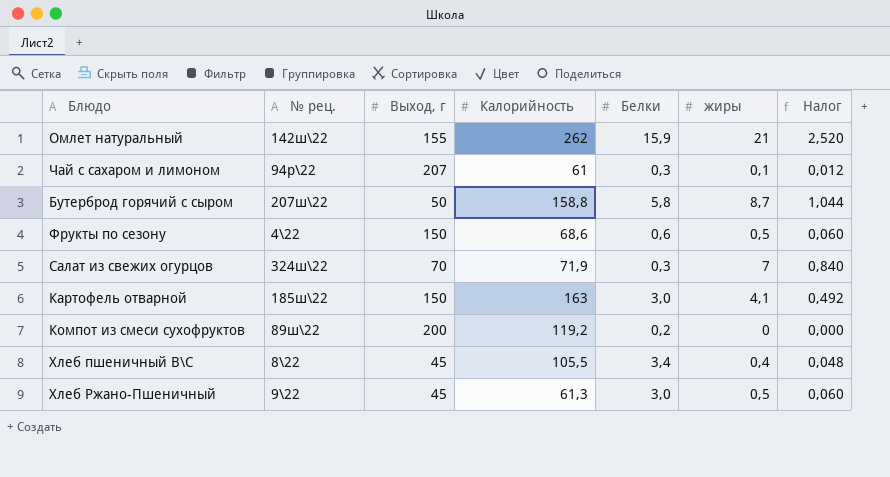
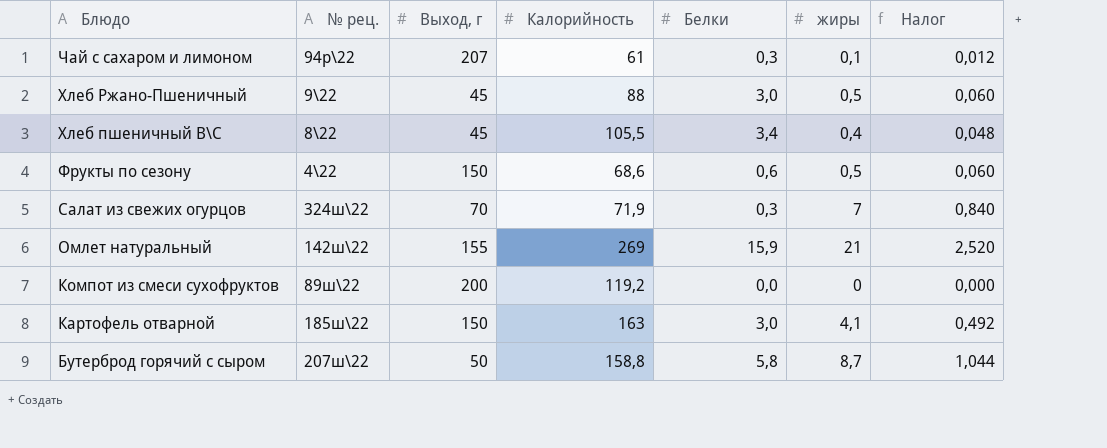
row order: none -> Блюдо descending
Хлеб Ржано-Пшеничный | Калорийность: 61,3 -> 88
Омлет натуральный | Калорийность: 262 -> 269
Компот из смеси сухофруктов | Белки: 0,2 -> 0,0

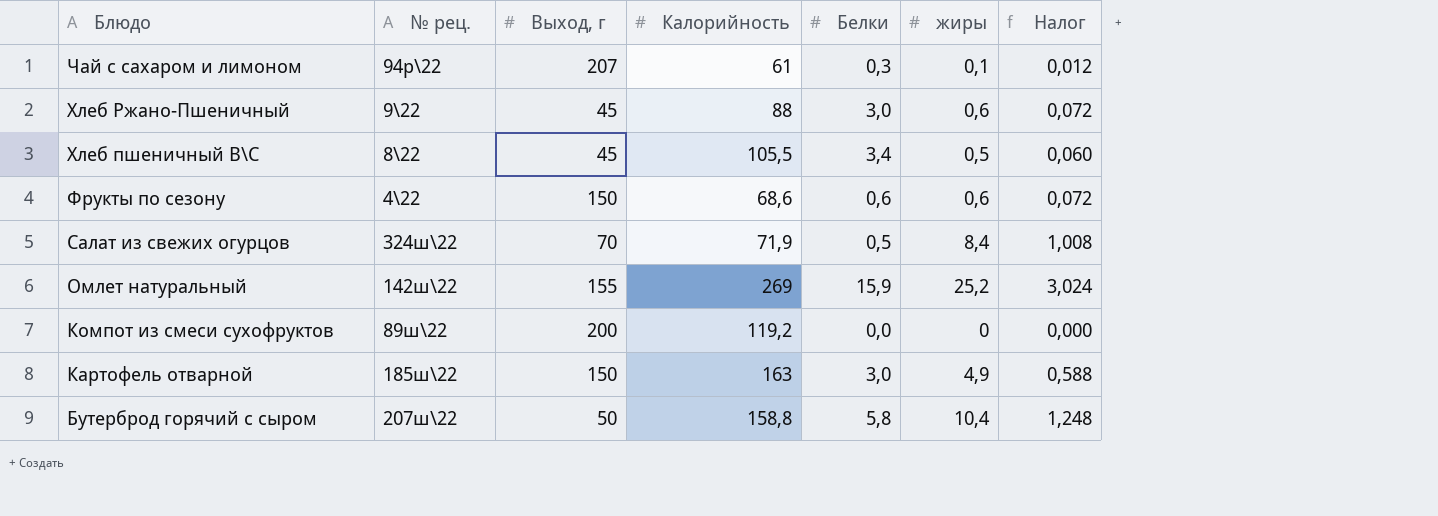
Хлеб Ржано-Пшеничный | жиры: 0,5 -> 0,6
Хлеб Ржано-Пшеничный | Налог: 0,060 -> 0,072
Хлеб пшеничный В\С | жиры: 0,4 -> 0,5
Хлеб пшеничный В\С | Налог: 0,048 -> 0,060
Фрукты по сезону | жиры: 0,5 -> 0,6
Фрукты по сезону | Налог: 0,060 -> 0,072
Салат из свежих огурцов | Белки: 0,3 -> 0,5
Салат из свежих огурцов | жиры: 7 -> 8,4
Салат из свежих огурцов | Налог: 0,840 -> 1,008
Омлет натуральный | жиры: 21 -> 25,2
Омлет натуральный | Налог: 2,520 -> 3,024
Картофель отварной | жиры: 4,1 -> 4,9
Картофель отварной | Налог: 0,492 -> 0,588
Бутерброд горячий с сыром | жиры: 8,7 -> 10,4
Бутерброд горячий с сыром | Налог: 1,044 -> 1,248

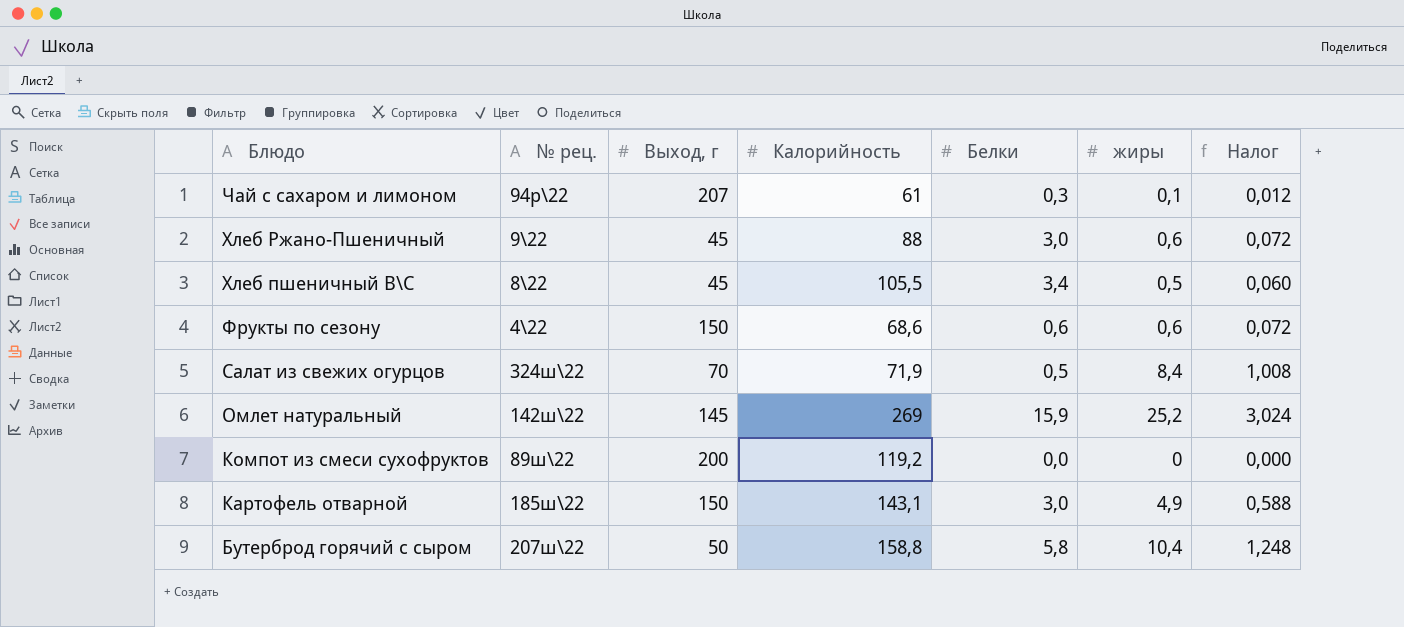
Омлет натуральный | Выход, г: 155 -> 145
Картофель отварной | Калорийность: 163 -> 143,1

